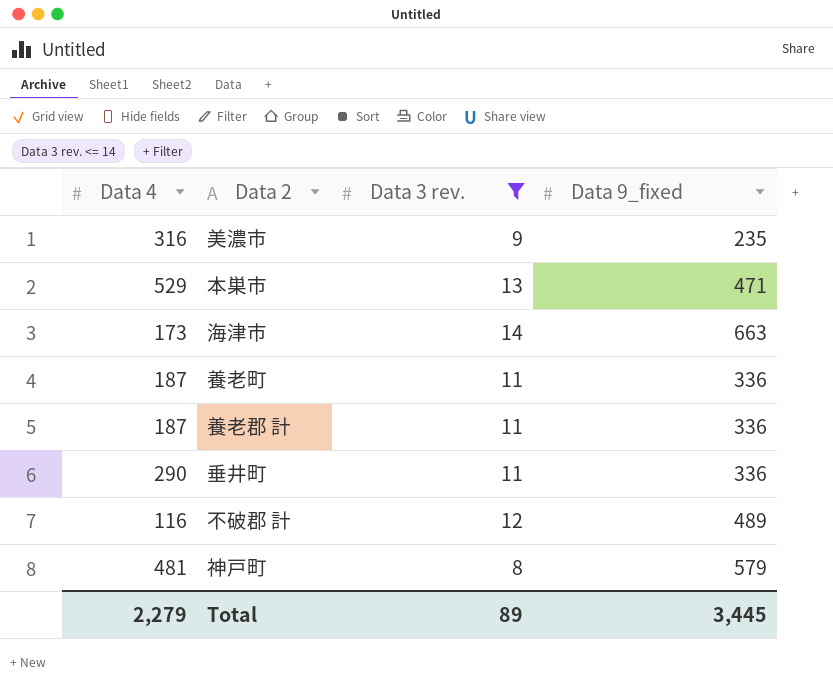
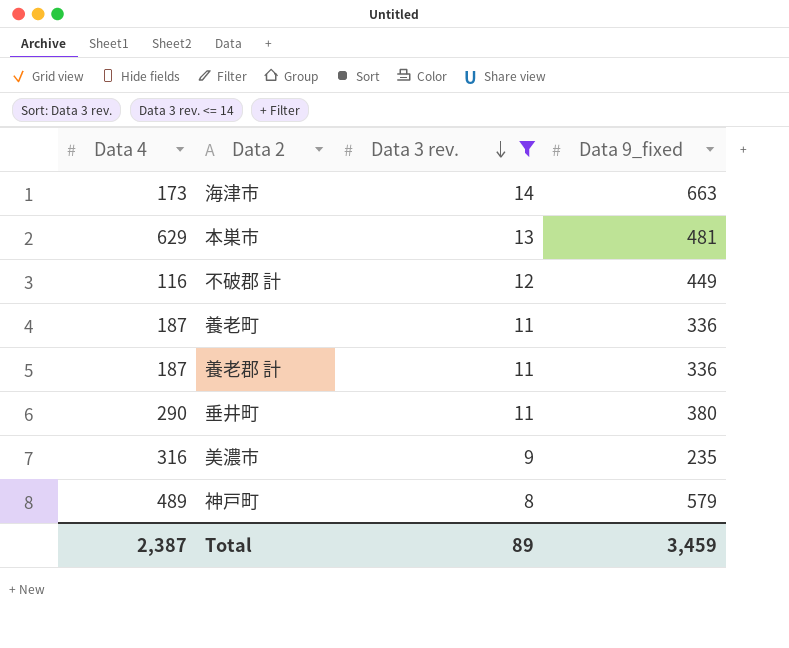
row order: none -> Data 3 rev. descending
本巣市 | Data 4: 529 -> 629
本巣市 | Data 9_fixed: 471 -> 481
不破郡 計 | Data 9_fixed: 489 -> 449
垂井町 | Data 9_fixed: 336 -> 380
神戸町 | Data 4: 481 -> 489
Total | Data 4: 2,279 -> 2,387
Total | Data 9_fixed: 3,445 -> 3,459

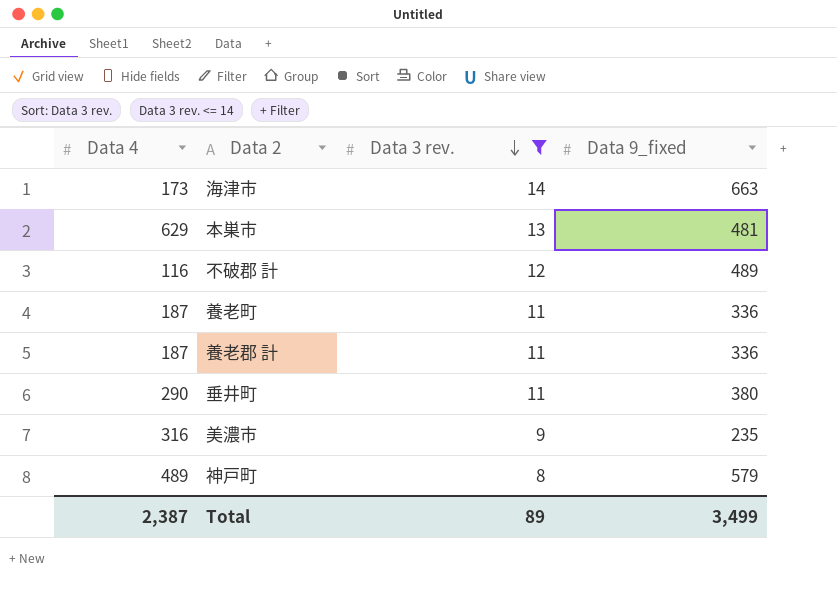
不破郡 計 | Data 9_fixed: 449 -> 489
Total | Data 9_fixed: 3,459 -> 3,499

